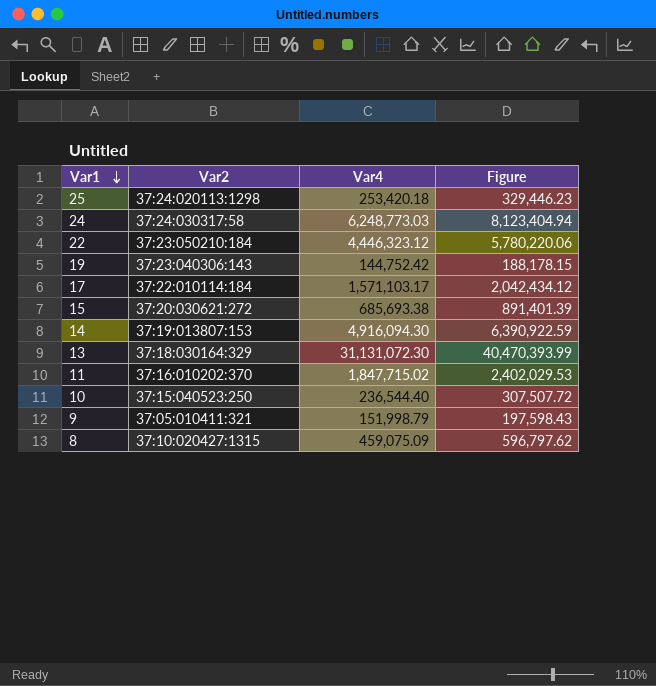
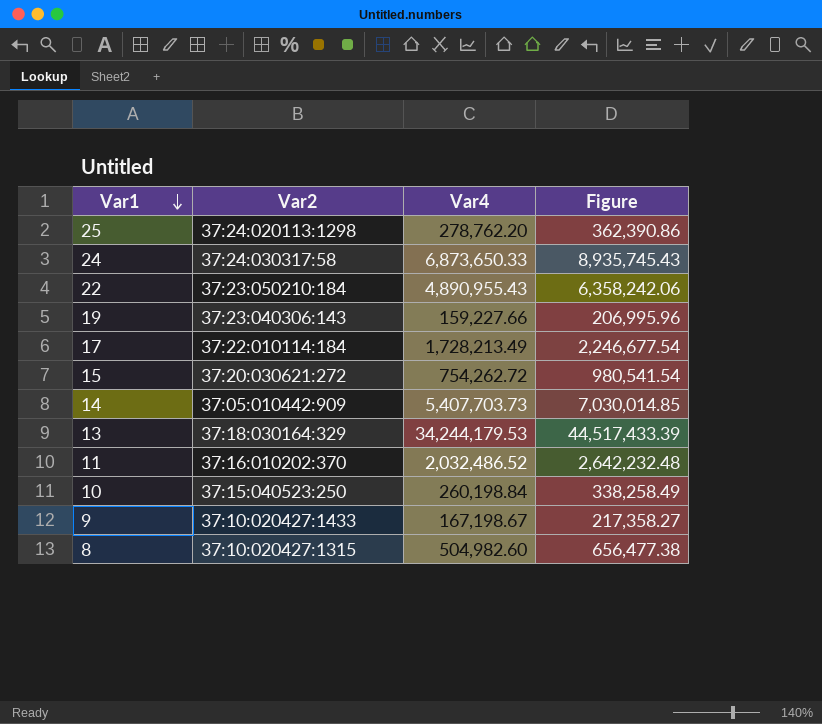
25 | Var4: 253,420.18 -> 278,762.20
25 | Figure: 329,446.23 -> 362,390.86
24 | Var4: 6,248,773.03 -> 6,873,650.33
24 | Figure: 8,123,404.94 -> 8,935,745.43
22 | Var4: 4,446,323.12 -> 4,890,955.43
22 | Figure: 5,780,220.06 -> 6,358,242.06
19 | Var4: 144,752.42 -> 159,227.66
19 | Figure: 188,178.15 -> 206,995.96
17 | Var4: 1,571,103.17 -> 1,728,213.49
17 | Figure: 2,042,434.12 -> 2,246,677.54
15 | Var4: 685,693.38 -> 754,262.72
15 | Figure: 891,401.39 -> 980,541.54
14 | Var2: 37:19:013807:153 -> 37:05:010442:909
14 | Var4: 4,916,094.30 -> 5,407,703.73
14 | Figure: 6,390,922.59 -> 7,030,014.85
13 | Var4: 31,131,072.30 -> 34,244,179.53
13 | Figure: 40,470,393.99 -> 44,517,433.39
11 | Var4: 1,847,715.02 -> 2,032,486.52
11 | Figure: 2,402,029.53 -> 2,642,232.48
10 | Var4: 236,544.40 -> 260,198.84
10 | Figure: 307,507.72 -> 338,258.49
9 | Var2: 37:05:010411:321 -> 37:10:020427:1433
9 | Var4: 151,998.79 -> 167,198.67
9 | Figure: 197,598.43 -> 217,358.27
8 | Var4: 459,075.09 -> 504,982.60
8 | Figure: 596,797.62 -> 656,477.38

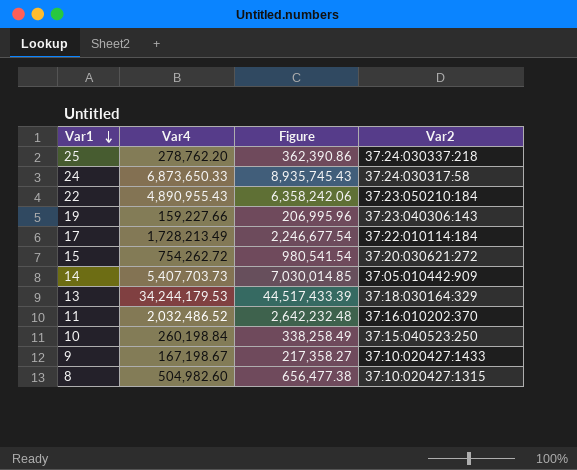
column Var2 | position: 2 -> 4
25 | Var2: 37:24:020113:1298 -> 37:24:030337:218

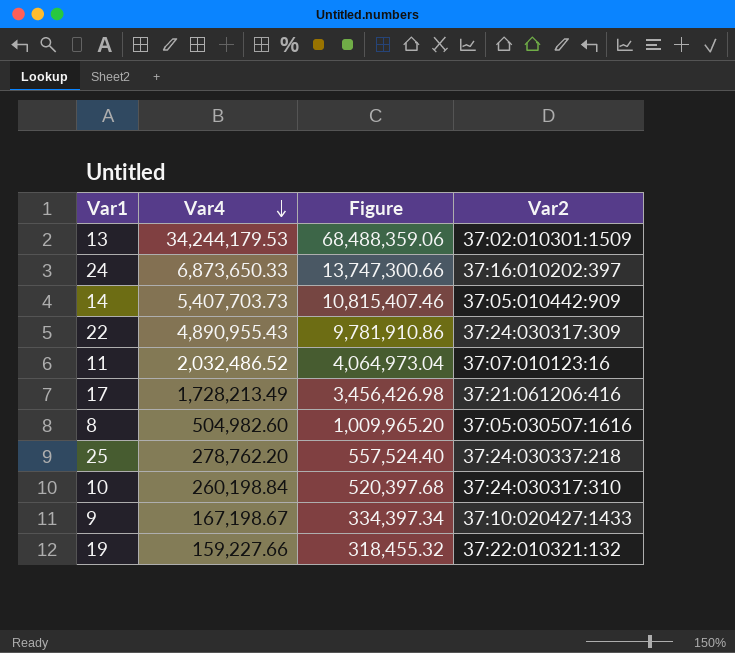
row order: Var1 descending -> Var4 descending
column Figure | formula: [Var4] * 1.3 -> [Var4] * 2
row 15: 754,262.72 | 980,541.54 | 37:20:030621:272 -> none
13 | Var2: 37:18:030164:329 -> 37:02:010301:1509
24 | Var2: 37:24:030317:58 -> 37:16:010202:397
22 | Var2: 37:23:050210:184 -> 37:24:030317:309
11 | Var2: 37:16:010202:370 -> 37:07:010123:16
17 | Var2: 37:22:010114:184 -> 37:21:061206:416
8 | Var2: 37:10:020427:1315 -> 37:05:030507:1616
10 | Var2: 37:15:040523:250 -> 37:24:030317:310
19 | Var2: 37:23:040306:143 -> 37:22:010321:132

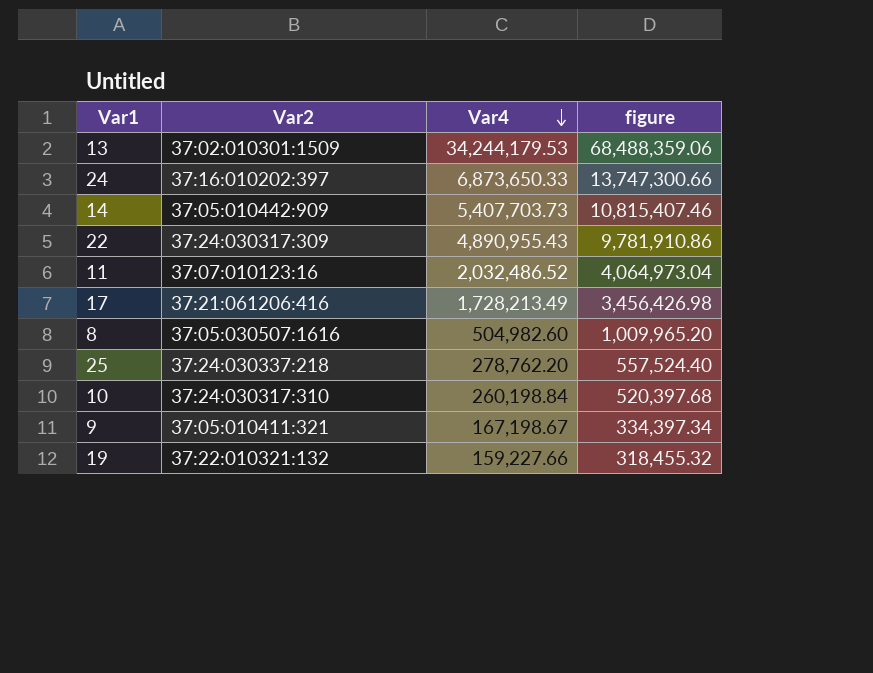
column Var2 | position: 4 -> 2
column name: Figure -> figure
9 | Var2: 37:10:020427:1433 -> 37:05:010411:321

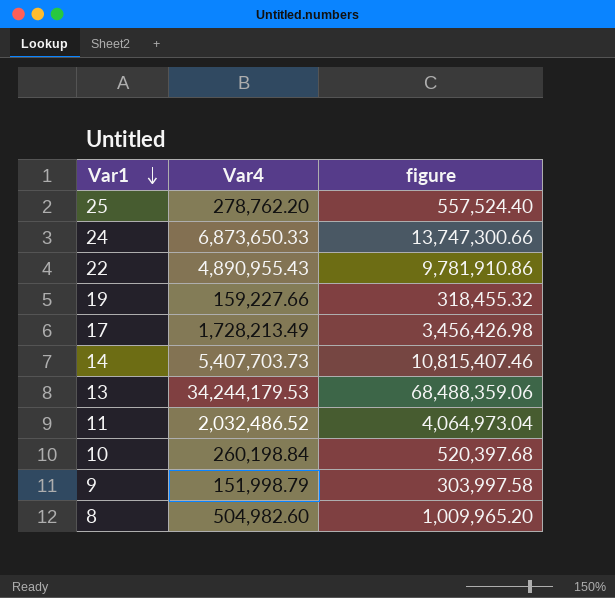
row order: Var4 descending -> Var1 descending
column Var2 | position: 2 -> none
9 | Var4: 167,198.67 -> 151,998.79
9 | figure: 334,397.34 -> 303,997.58

